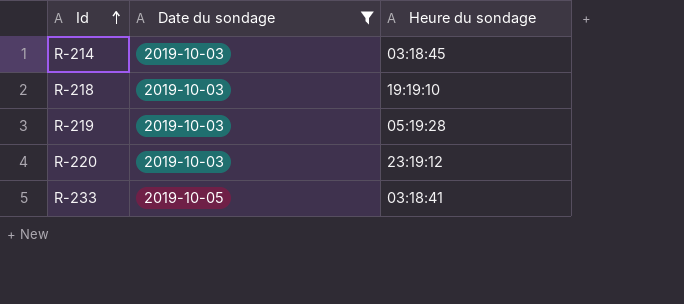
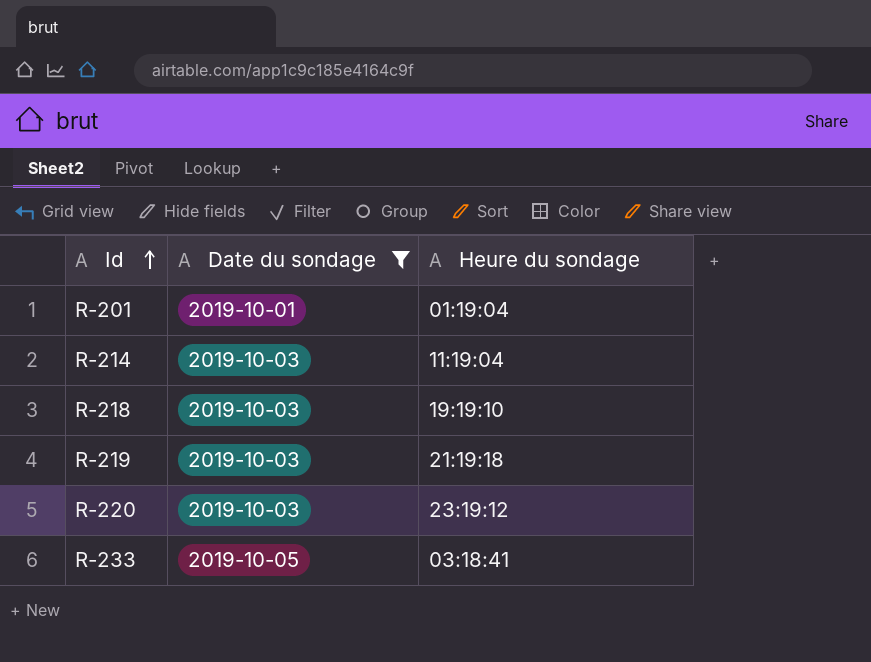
row R-201: none -> 2019-10-01 | 01:19:04
R-214 | Heure du sondage: 03:18:45 -> 11:19:04
R-219 | Heure du sondage: 05:19:28 -> 21:19:18

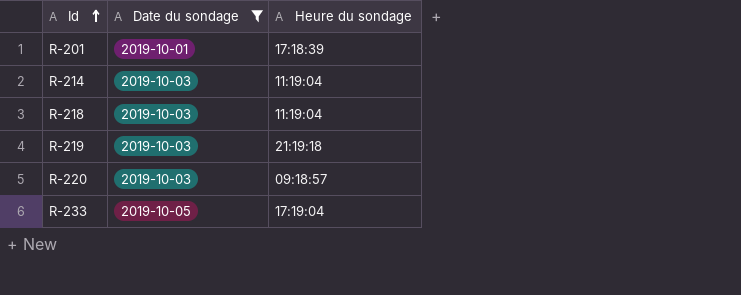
R-201 | Heure du sondage: 01:19:04 -> 17:18:39
R-218 | Heure du sondage: 19:19:10 -> 11:19:04
R-220 | Heure du sondage: 23:19:12 -> 09:18:57
R-233 | Heure du sondage: 03:18:41 -> 17:19:04

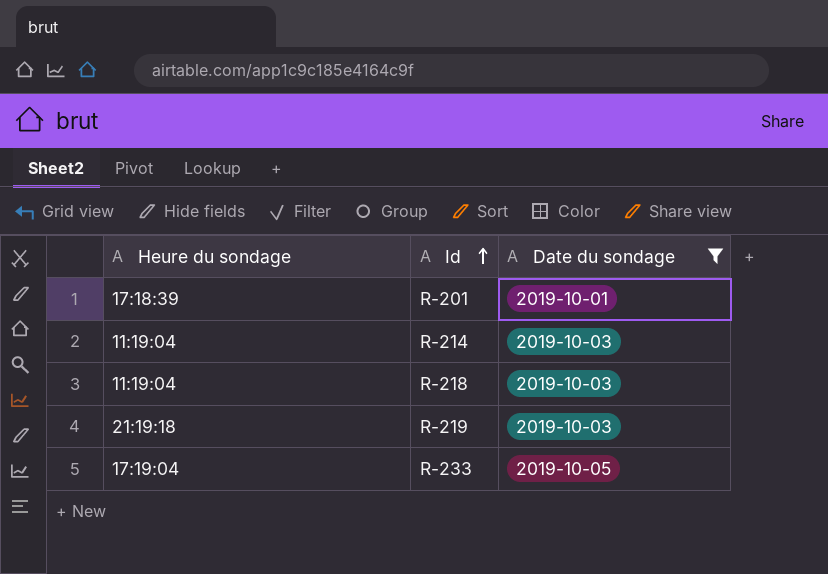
column Heure du sondage | position: 3 -> 1
row R-220: 2019-10-03 | 09:18:57 -> none

